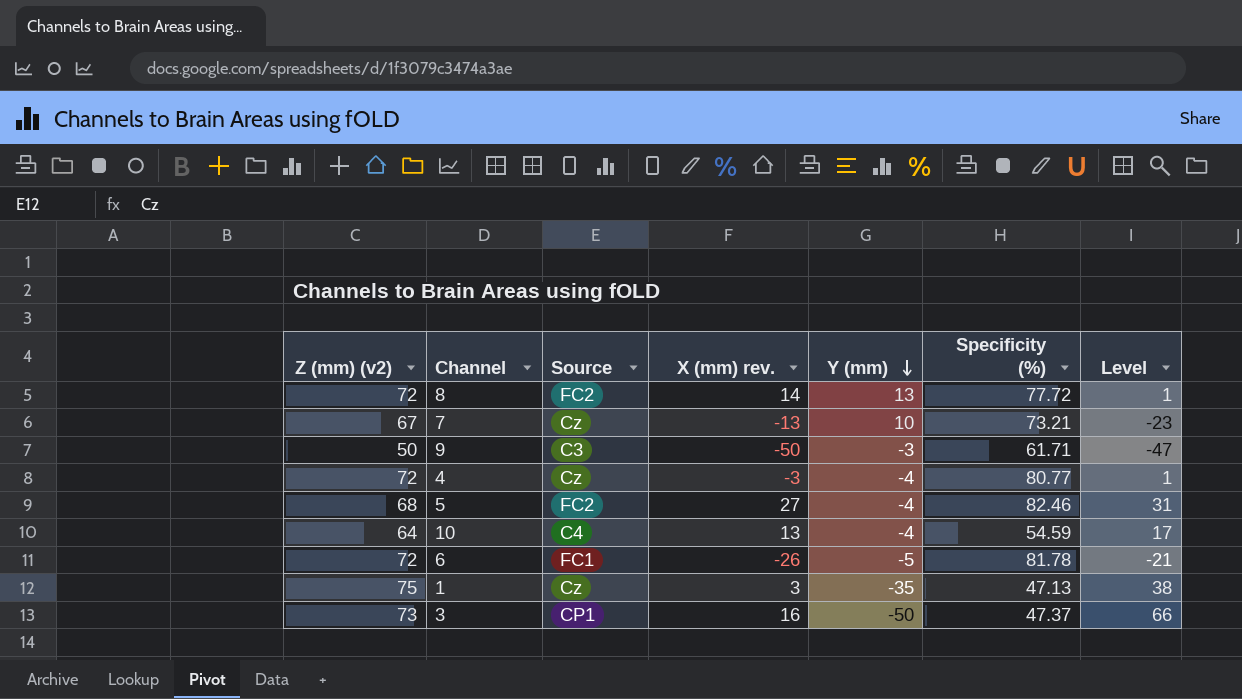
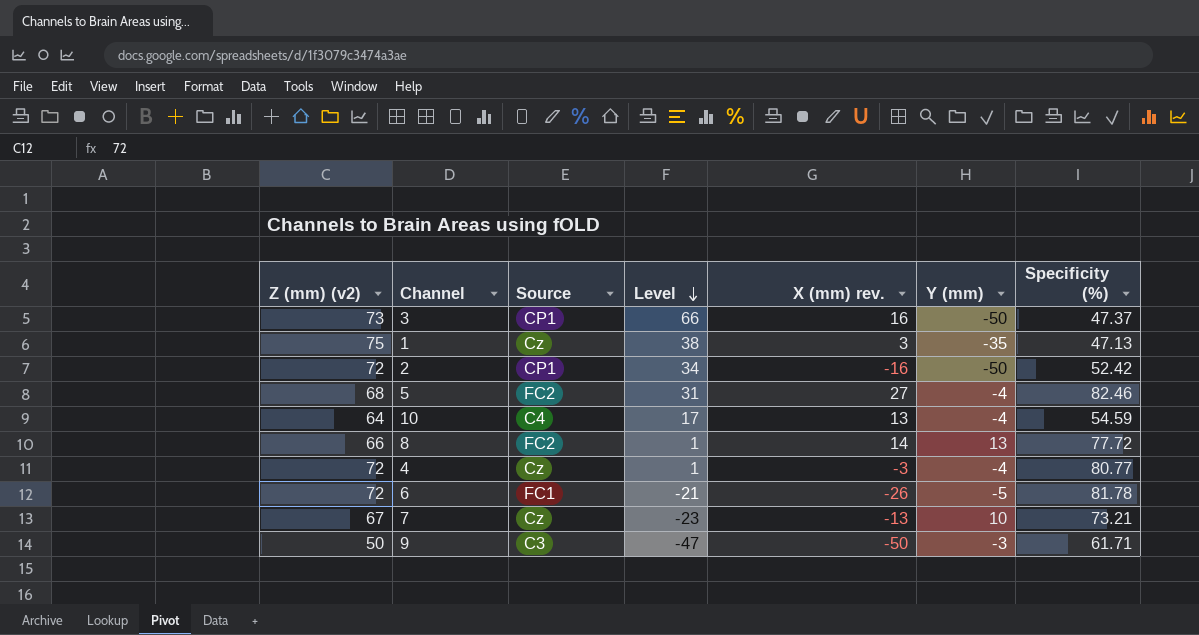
row order: Y (mm) descending -> Level descending
column Level | position: 7 -> 4
row 2: none -> 72 | CP1 | 34 | -16 | -50 | 52.42
8 | Z (mm) (v2): 72 -> 66

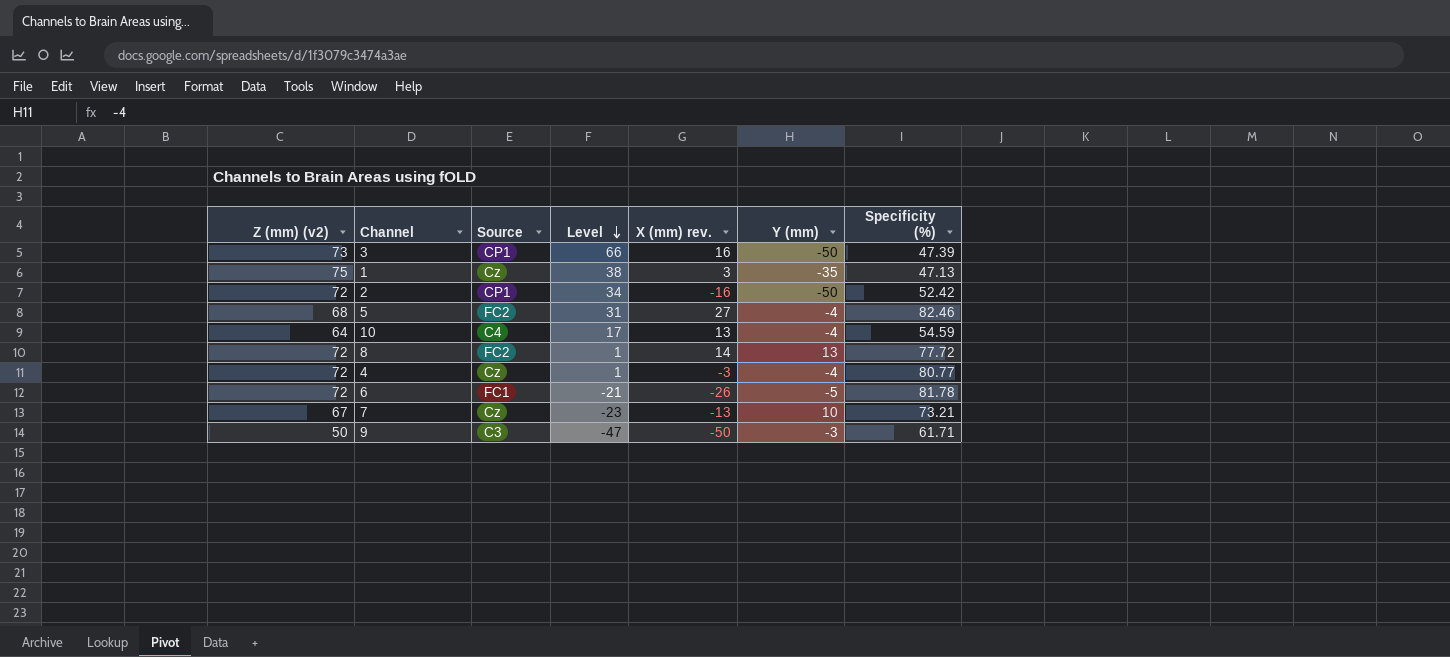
3 | Specificity (%): 47.37 -> 47.39
8 | Z (mm) (v2): 66 -> 72

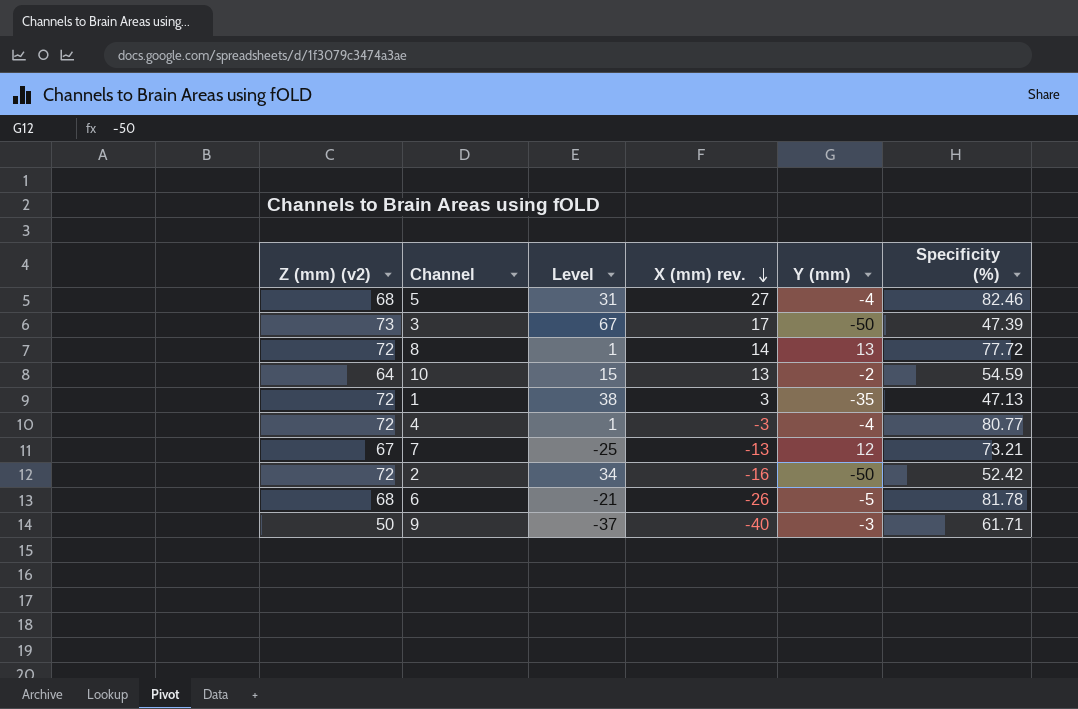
row order: Level descending -> X (mm) rev. descending
column Source | position: 3 -> none
3 | Level: 66 -> 67
3 | X (mm) rev.: 16 -> 17
10 | Level: 17 -> 15
10 | Y (mm): -4 -> -2
1 | Z (mm) (v2): 75 -> 72
7 | Level: -23 -> -25
7 | Y (mm): 10 -> 12
6 | Z (mm) (v2): 72 -> 68
9 | Level: -47 -> -37
9 | X (mm) rev.: -50 -> -40

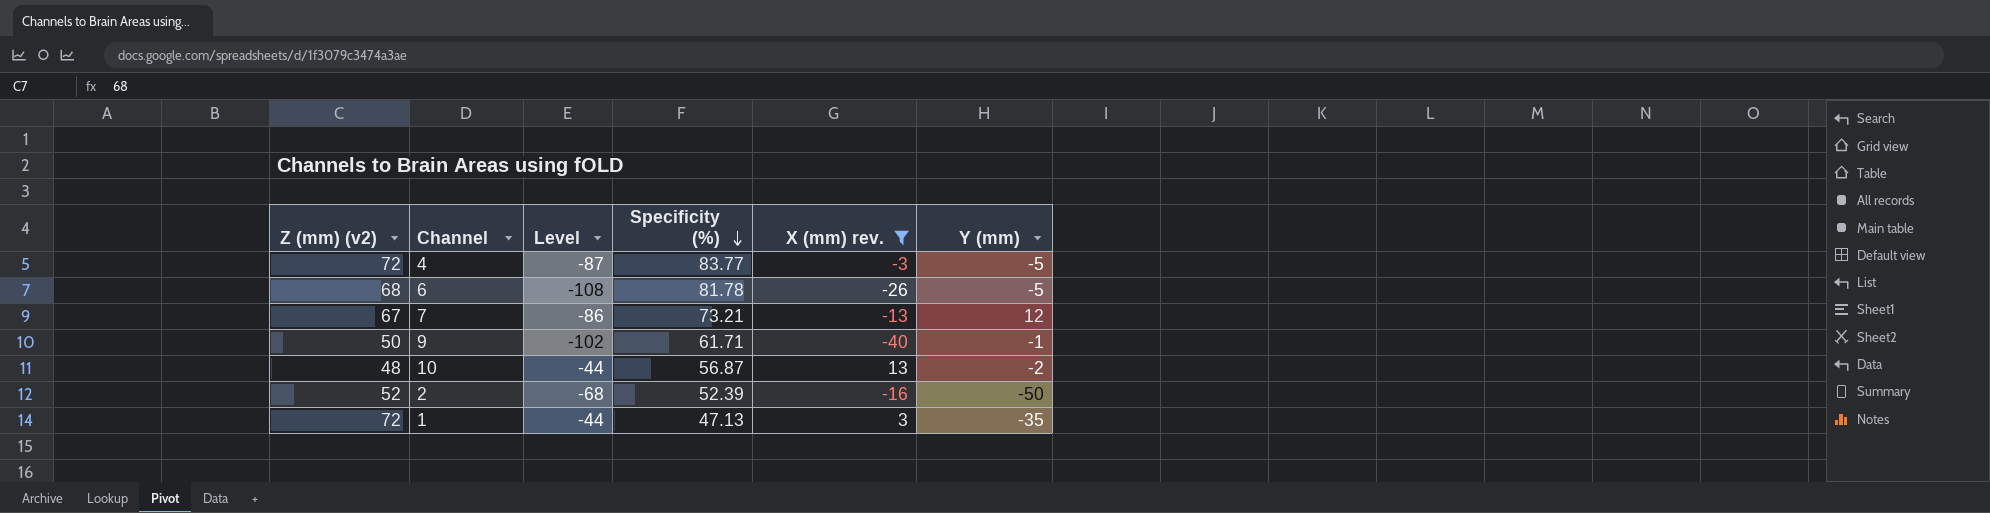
filter: none -> X (mm) rev. <= 13
row order: X (mm) rev. descending -> Specificity (%) descending
column Level | formula: [X (mm) rev.] - [Y (mm)] -> [X (mm) rev.] - [Specificity (%)]
column Specificity (%) | position: 6 -> 4
4 | Specificity (%): 80.77 -> 83.77
4 | Y (mm): -4 -> -5
9 | Y (mm): -3 -> -1
10 | Z (mm) (v2): 64 -> 48
10 | Specificity (%): 54.59 -> 56.87
2 | Z (mm) (v2): 72 -> 52
2 | Specificity (%): 52.42 -> 52.39

